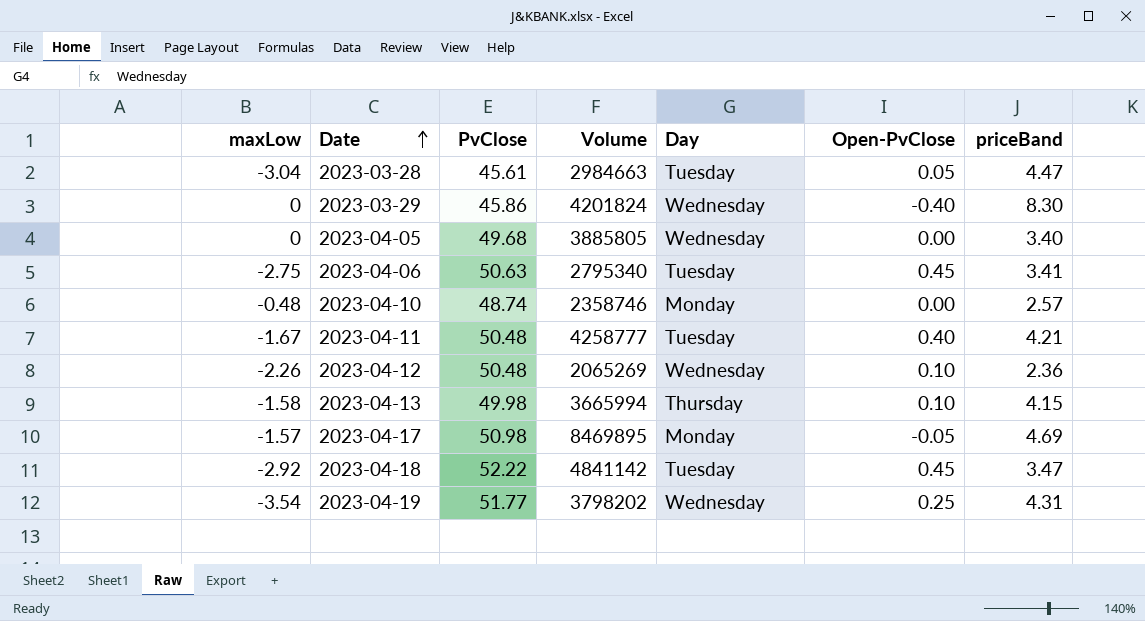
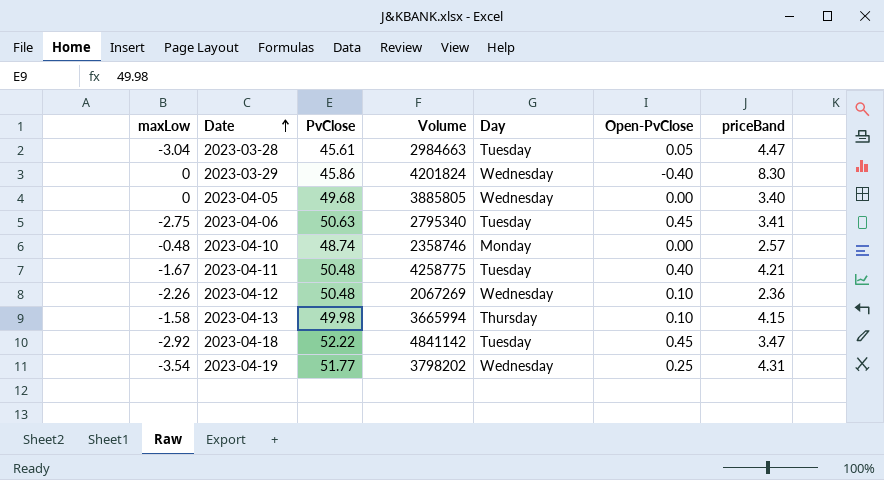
row 2023-04-17: -1.57 | 50.98 | 8469895 | Monday | -0.05 | 4.69 -> none
2023-04-11 | Volume: 4258777 -> 4258775
2023-04-12 | Volume: 2065269 -> 2067269

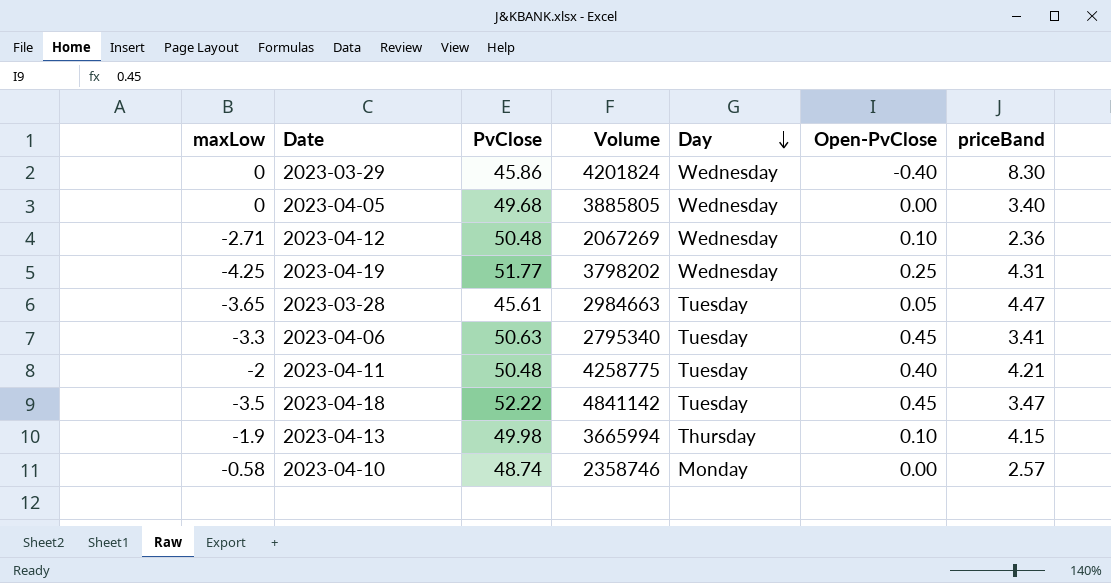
row order: Date ascending -> Day descending
2023-04-12 | maxLow: -2.26 -> -2.71
2023-04-19 | maxLow: -3.54 -> -4.25
2023-03-28 | maxLow: -3.04 -> -3.65
2023-04-06 | maxLow: -2.75 -> -3.3
2023-04-11 | maxLow: -1.67 -> -2
2023-04-18 | maxLow: -2.92 -> -3.5
2023-04-13 | maxLow: -1.58 -> -1.9
2023-04-10 | maxLow: -0.48 -> -0.58

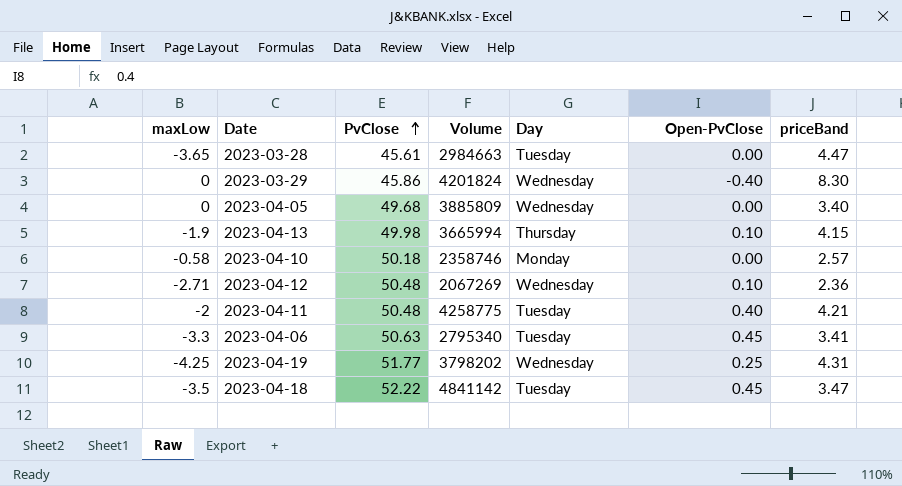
row order: Day descending -> PvClose ascending
2023-03-28 | Open-PvClose: 0.05 -> 0.00
2023-04-05 | Volume: 3885805 -> 3885809
2023-04-10 | PvClose: 48.74 -> 50.18

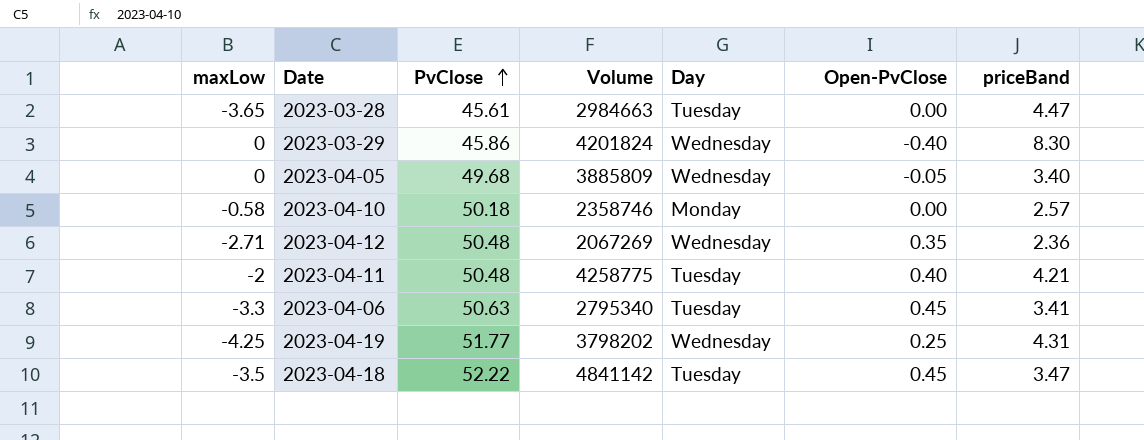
row 2023-04-13: -1.9 | 49.98 | 3665994 | Thursday | 0.10 | 4.15 -> none
2023-04-05 | Open-PvClose: 0.00 -> -0.05
2023-04-12 | Open-PvClose: 0.10 -> 0.35

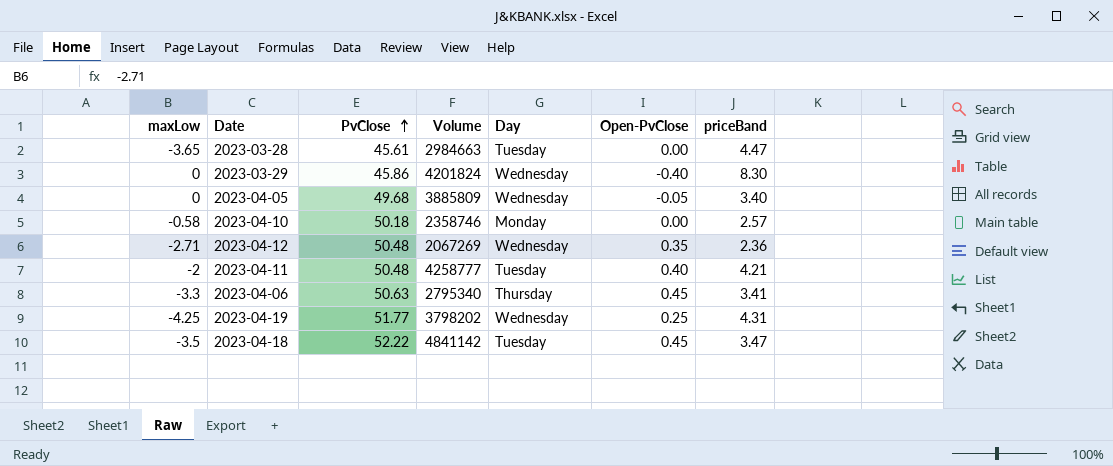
2023-04-11 | Volume: 4258775 -> 4258777
2023-04-06 | Day: Tuesday -> Thursday

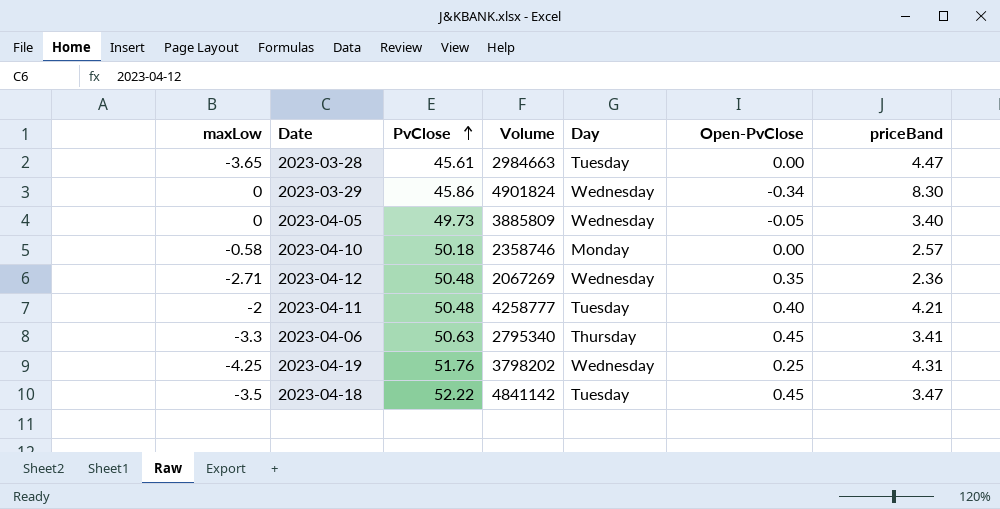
2023-03-29 | Volume: 4201824 -> 4901824
2023-03-29 | Open-PvClose: -0.40 -> -0.34
2023-04-05 | PvClose: 49.68 -> 49.73
2023-04-19 | PvClose: 51.77 -> 51.76

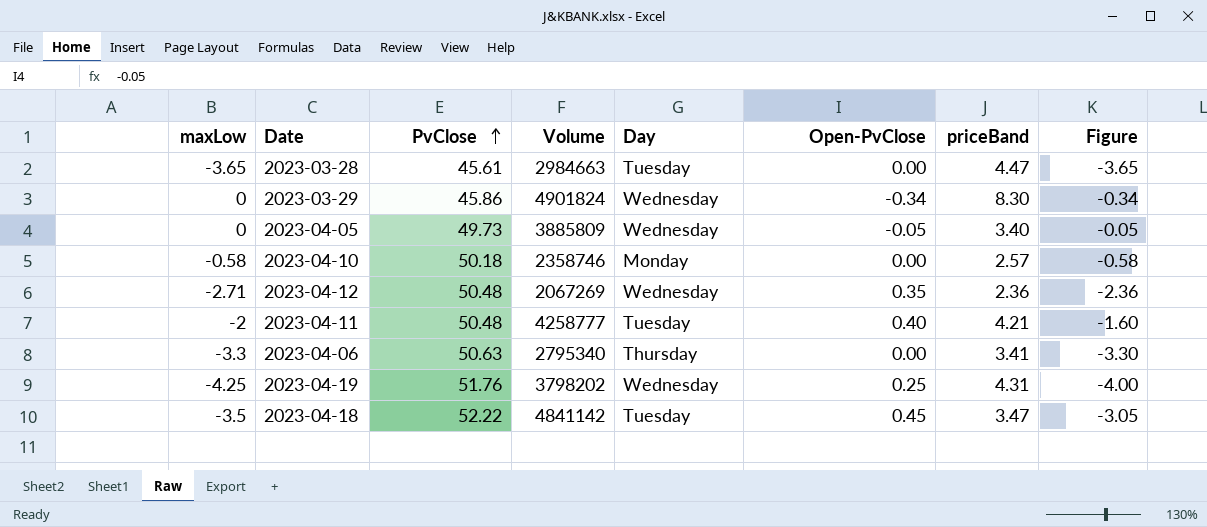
column Figure | formula: none -> [maxLow] + [Open-PvClose]
2023-04-06 | Open-PvClose: 0.45 -> 0.00

